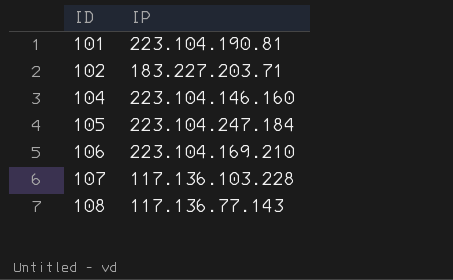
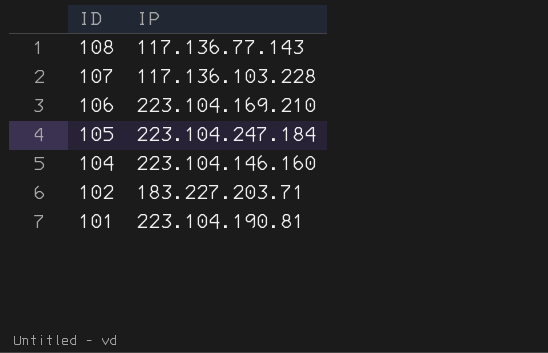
row order: ID ascending -> ID descending

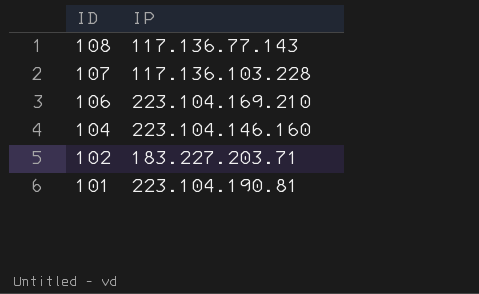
row 105: 223.104.247.184 -> none

